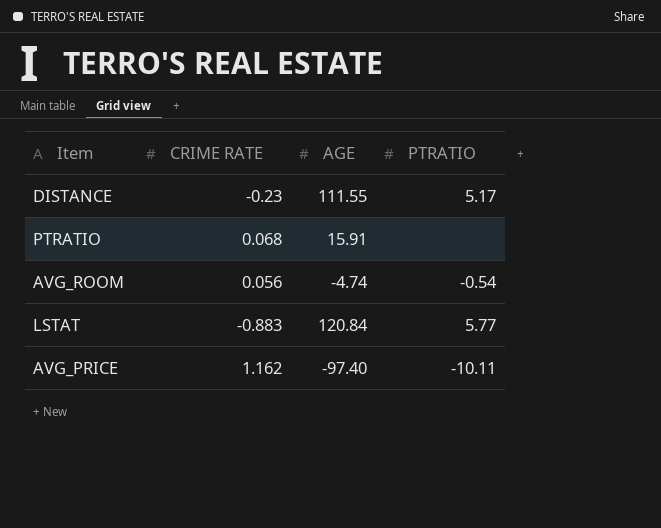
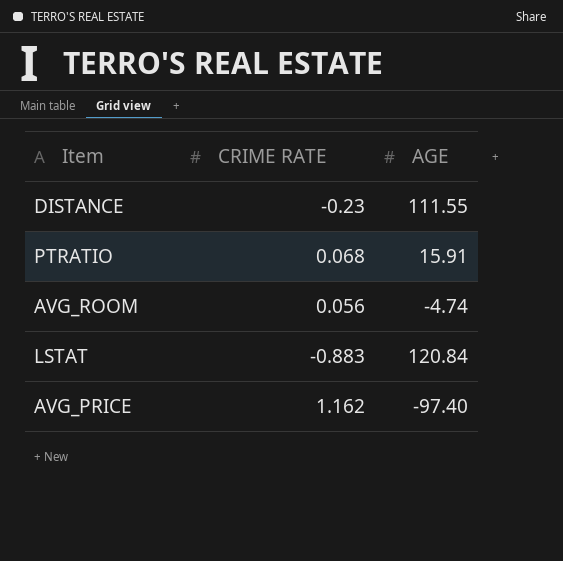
column PTRATIO | position: 4 -> none

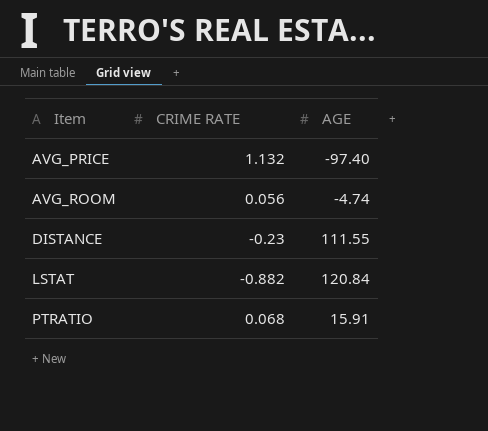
row order: none -> Item ascending
AVG_PRICE | CRIME RATE: 1.162 -> 1.132
LSTAT | CRIME RATE: -0.883 -> -0.882

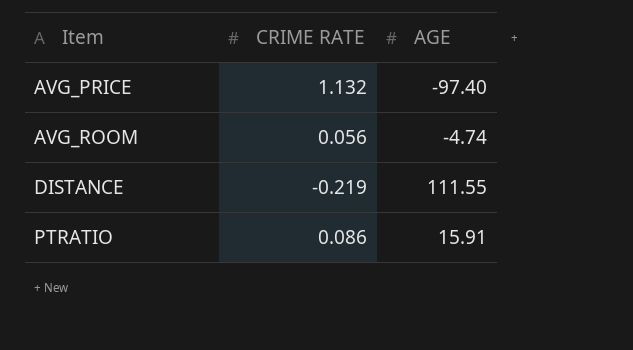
row LSTAT: -0.882 | 120.84 -> none
DISTANCE | CRIME RATE: -0.23 -> -0.219
PTRATIO | CRIME RATE: 0.068 -> 0.086

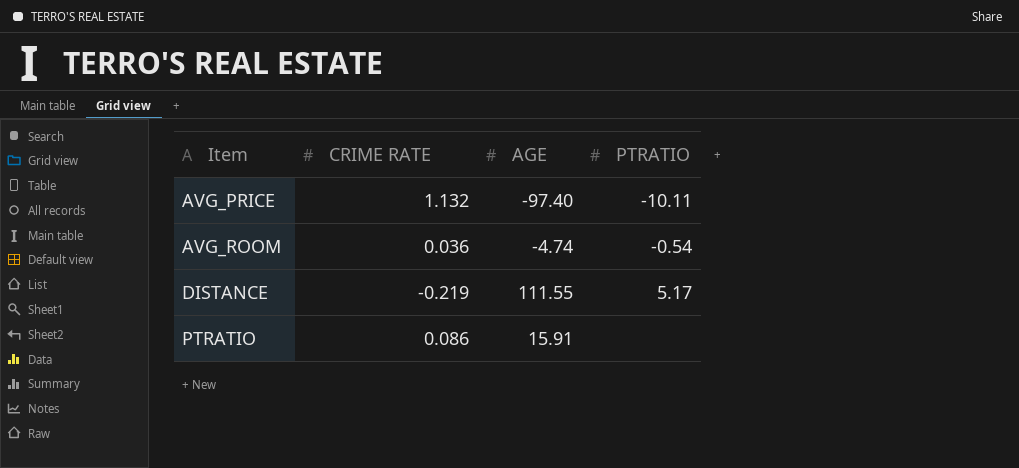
column PTRATIO | position: none -> 4
AVG_ROOM | CRIME RATE: 0.056 -> 0.036

